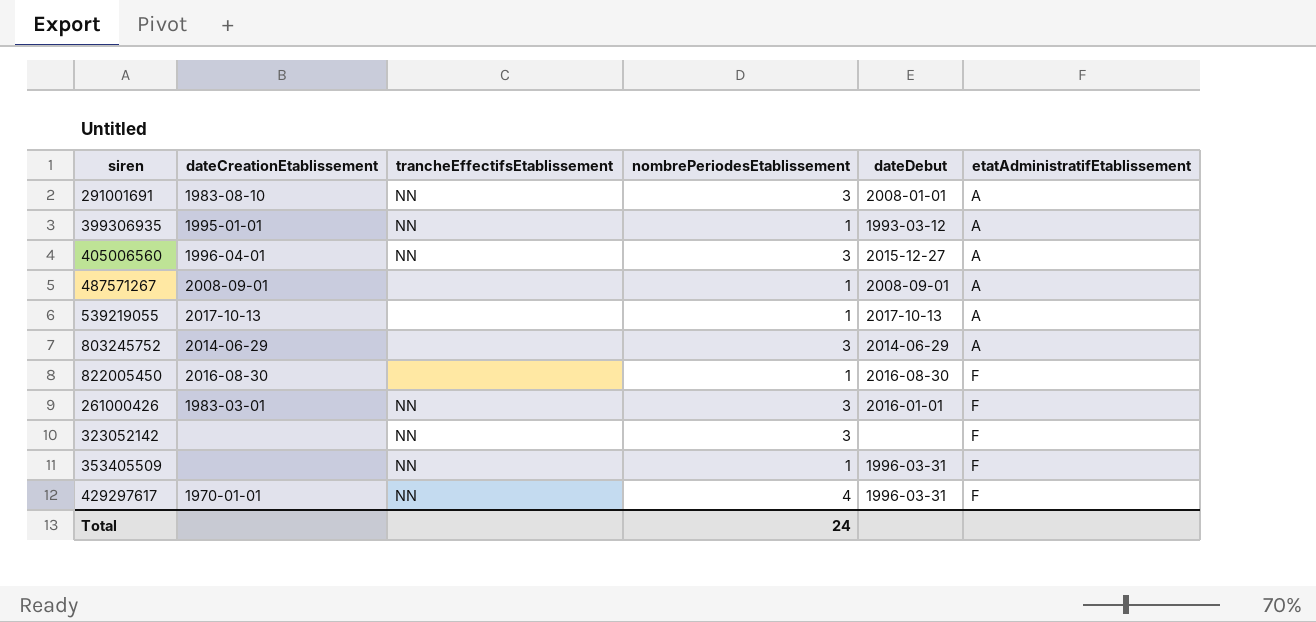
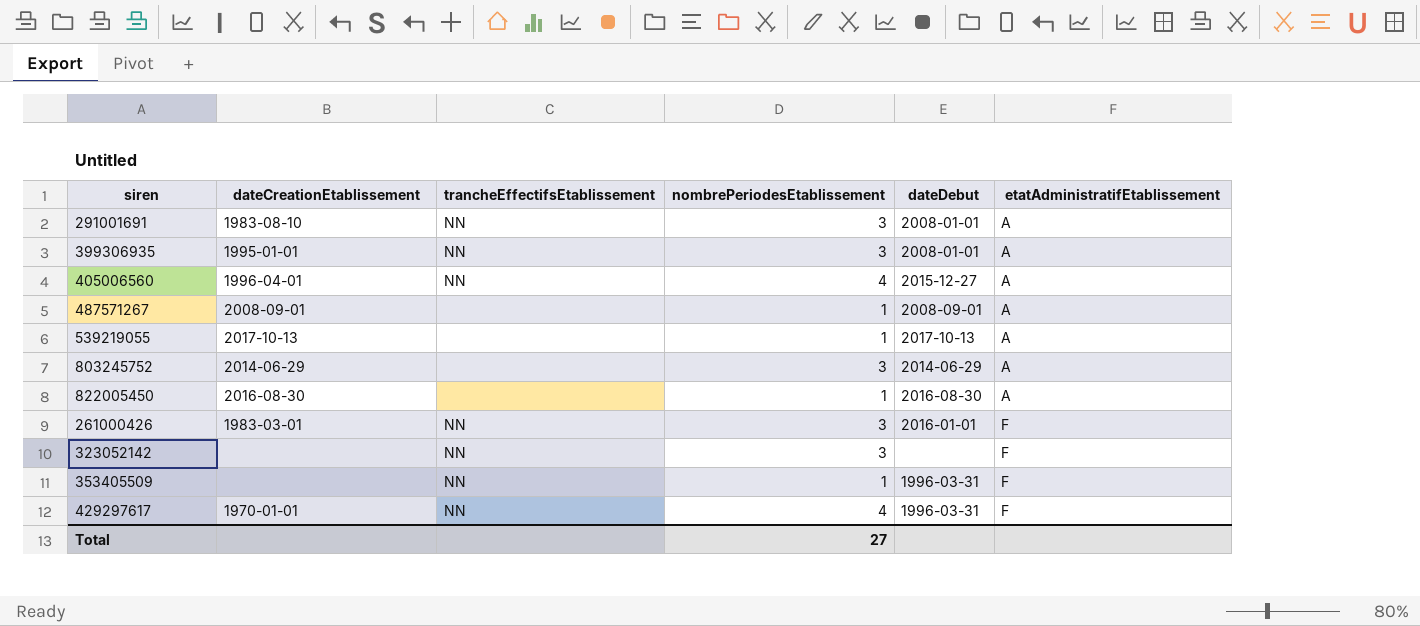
399306935 | nombrePeriodesEtablissement: 1 -> 3
399306935 | dateDebut: 1993-03-12 -> 2008-01-01
405006560 | nombrePeriodesEtablissement: 3 -> 4
822005450 | etatAdministratifEtablissement: F -> A
Total | nombrePeriodesEtablissement: 24 -> 27

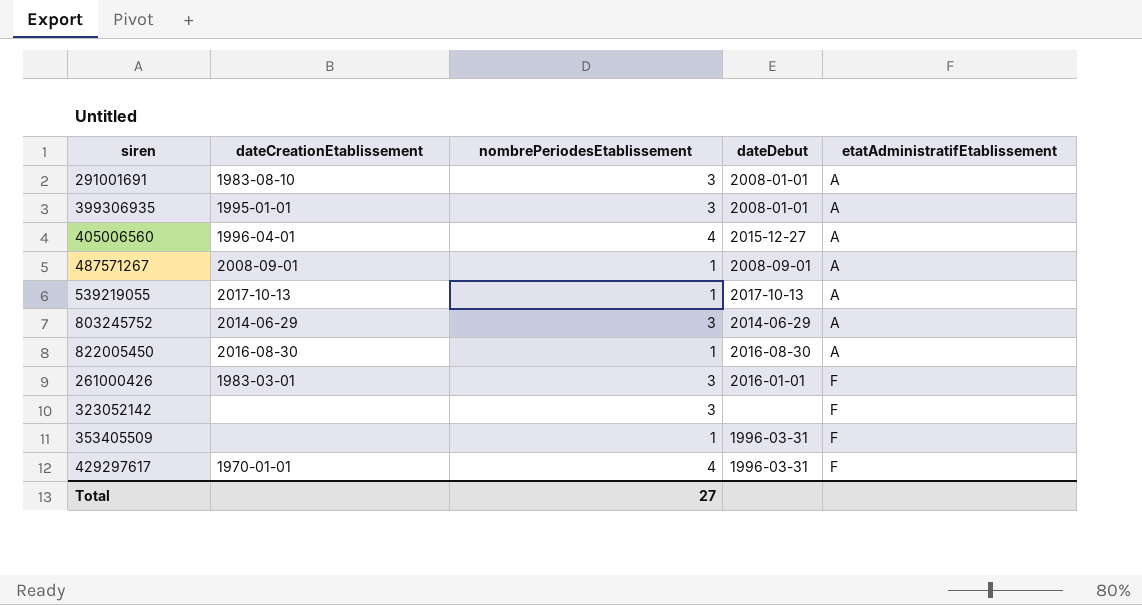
column trancheEffectifsEtablissement | position: 3 -> none

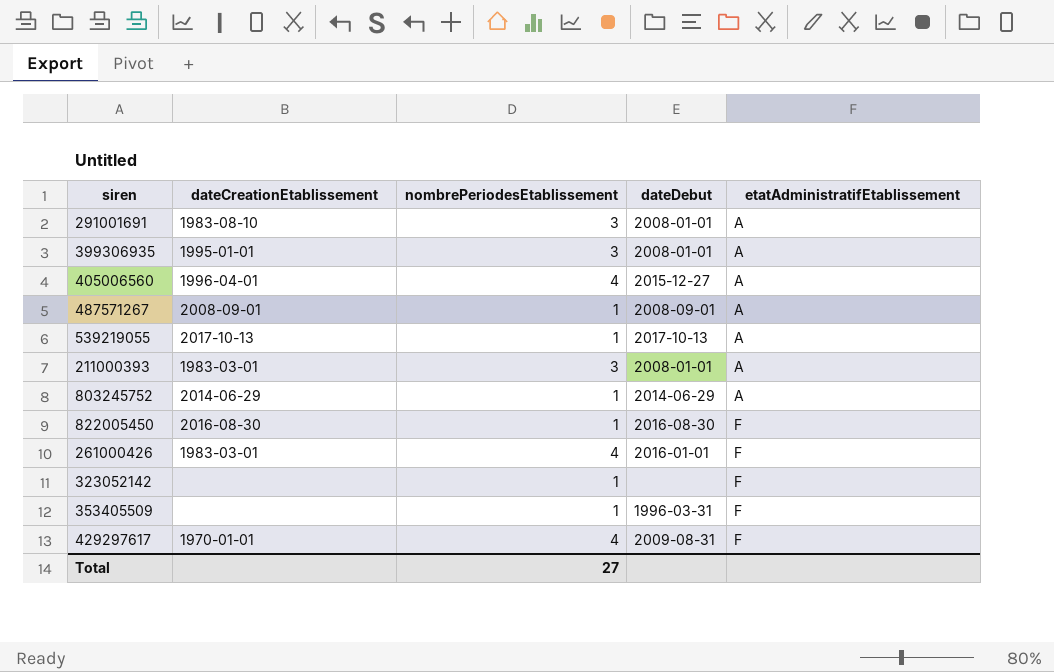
row 211000393: none -> 1983-03-01 | 3 | 2008-01-01 | A
803245752 | nombrePeriodesEtablissement: 3 -> 1
822005450 | etatAdministratifEtablissement: A -> F
261000426 | nombrePeriodesEtablissement: 3 -> 4
323052142 | nombrePeriodesEtablissement: 3 -> 1
429297617 | dateDebut: 1996-03-31 -> 2009-08-31

